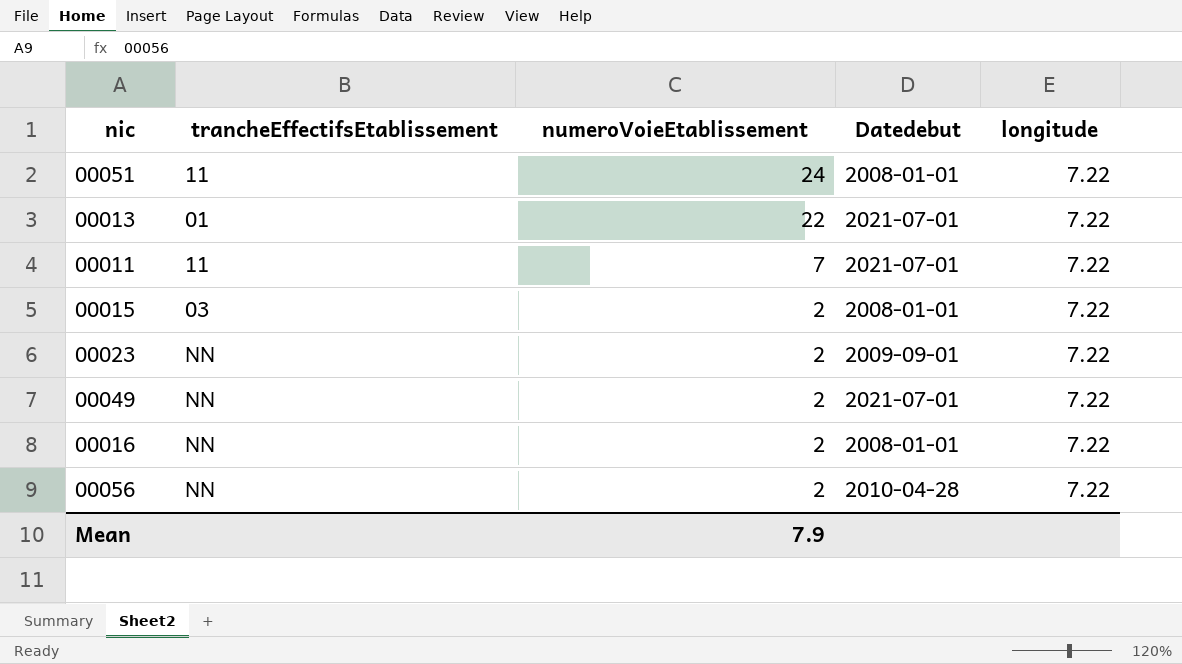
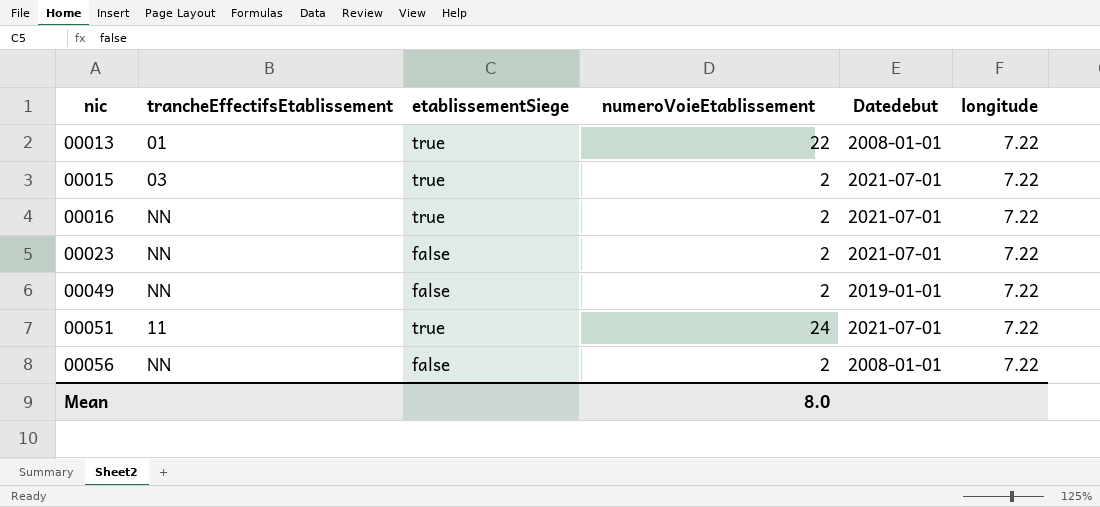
row order: numeroVoieEtablissement descending -> nic ascending
column etablissementSiege | position: none -> 3
row 00011: 11 | 7 | 2021-07-01 | 7.22 -> none
00013 | Datedebut: 2021-07-01 -> 2008-01-01
00015 | Datedebut: 2008-01-01 -> 2021-07-01
00016 | Datedebut: 2008-01-01 -> 2021-07-01
00023 | Datedebut: 2009-09-01 -> 2021-07-01
00049 | Datedebut: 2021-07-01 -> 2019-01-01
00051 | Datedebut: 2008-01-01 -> 2021-07-01
00056 | Datedebut: 2010-04-28 -> 2008-01-01
Mean | numeroVoieEtablissement: 7.9 -> 8.0

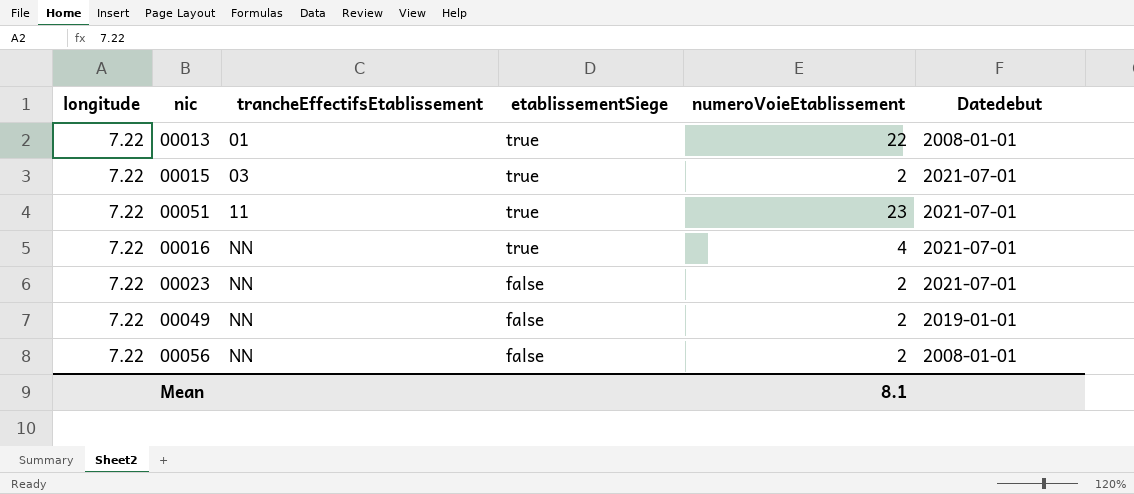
row order: nic ascending -> trancheEffectifsEtablissement ascending
column longitude | position: 6 -> 1
00051 | numeroVoieEtablissement: 24 -> 23
00016 | numeroVoieEtablissement: 2 -> 4
Mean | numeroVoieEtablissement: 8.0 -> 8.1

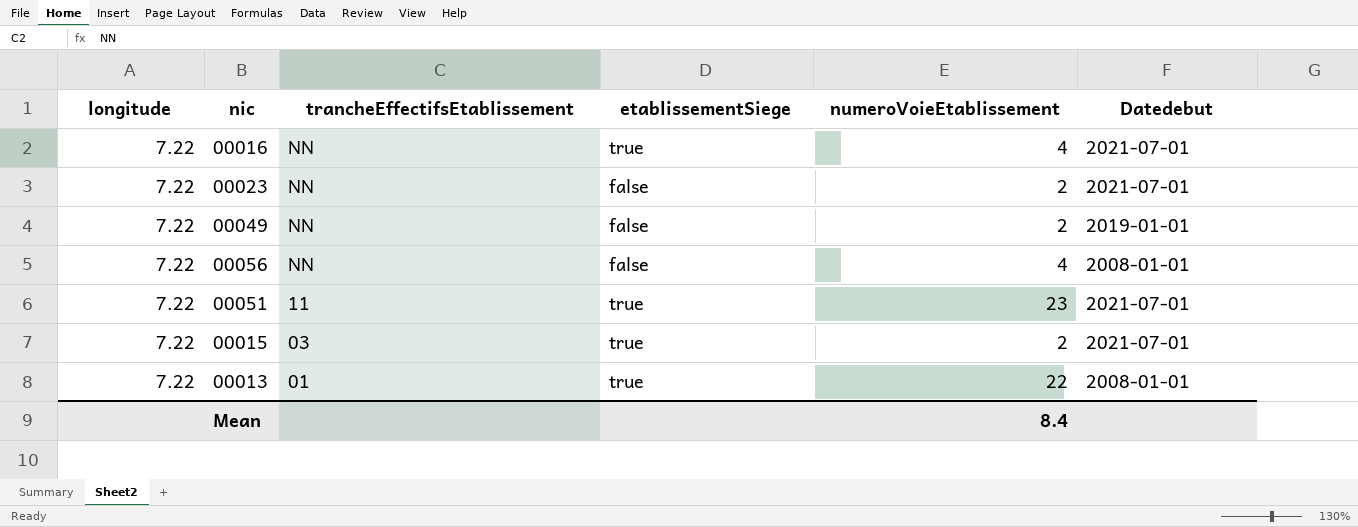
row order: trancheEffectifsEtablissement ascending -> trancheEffectifsEtablissement descending
00056 | numeroVoieEtablissement: 2 -> 4
Mean | numeroVoieEtablissement: 8.1 -> 8.4

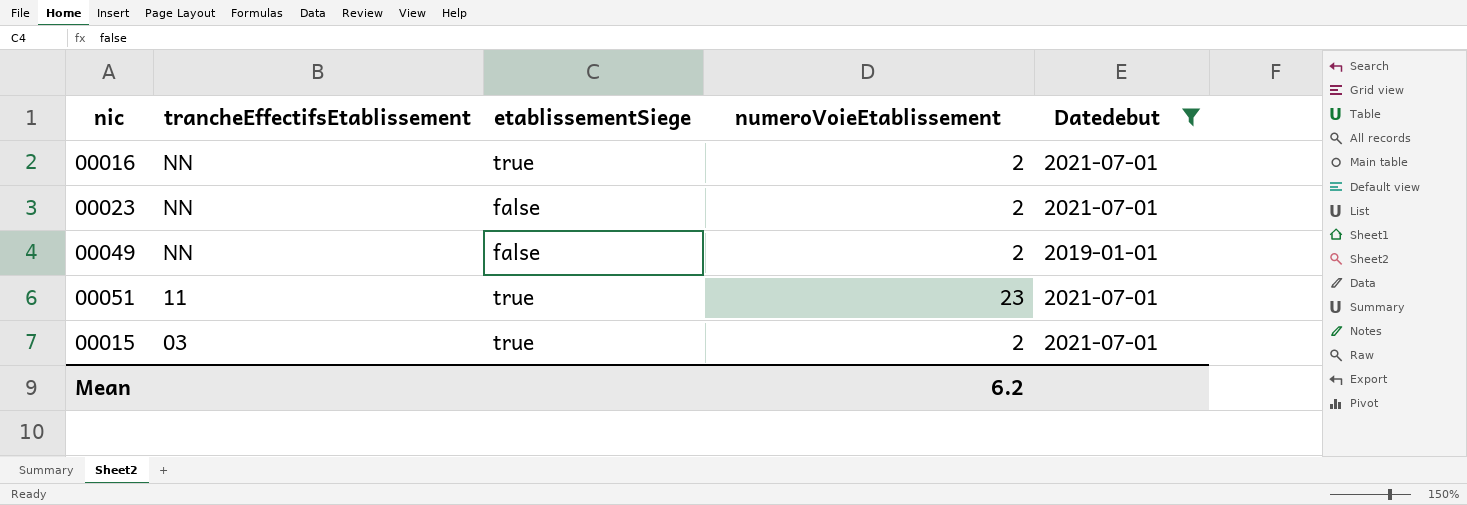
filter: none -> Datedebut != 2008-01-01
column longitude | position: 1 -> none
00016 | numeroVoieEtablissement: 4 -> 2
Mean | numeroVoieEtablissement: 8.4 -> 6.2

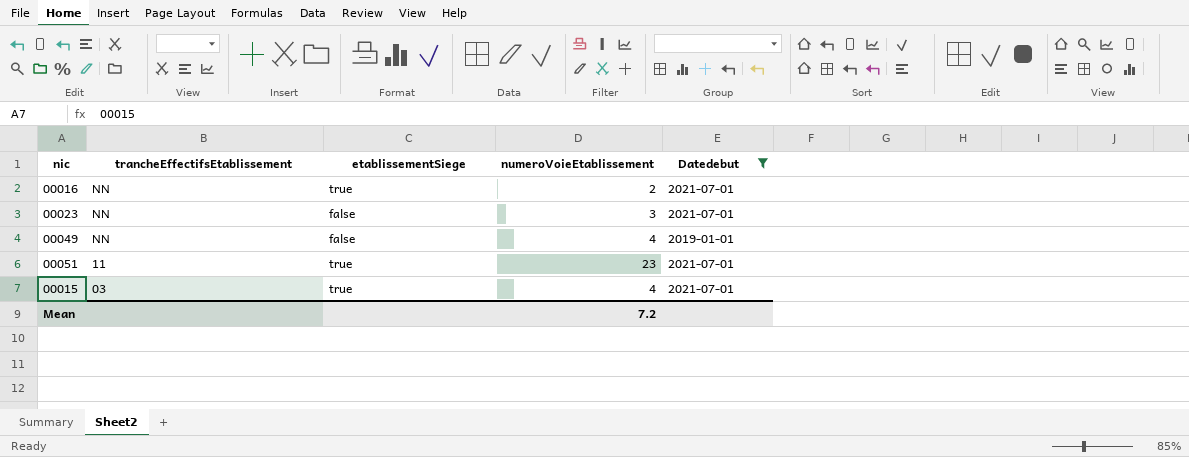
00023 | numeroVoieEtablissement: 2 -> 3
00049 | numeroVoieEtablissement: 2 -> 4
00015 | numeroVoieEtablissement: 2 -> 4
Mean | numeroVoieEtablissement: 6.2 -> 7.2

